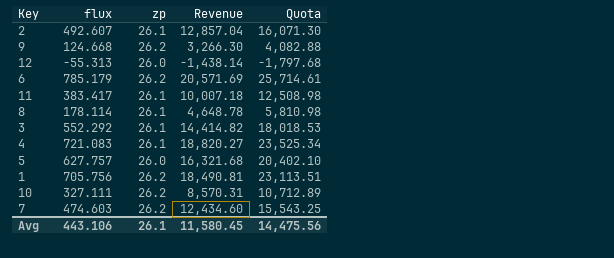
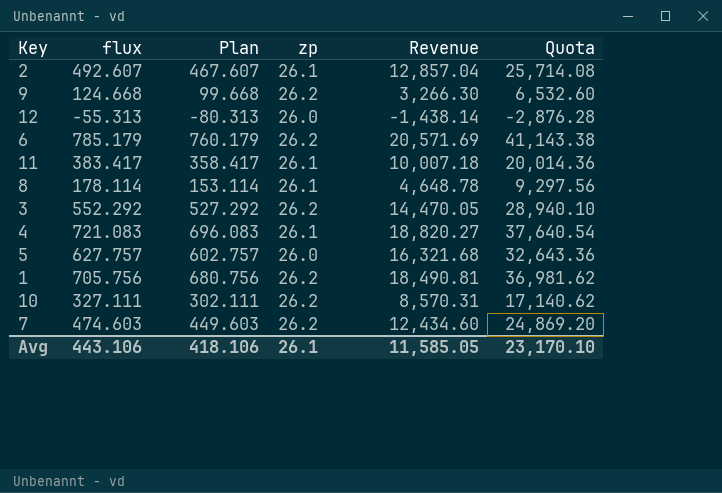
column Plan | formula: none -> [flux] - 25
column Quota | formula: [Revenue] * 1.25 -> [Revenue] * 2
3 | zp: 26.1 -> 26.2
3 | Revenue: 14,414.82 -> 14,470.05
Avg | Revenue: 11,580.45 -> 11,585.05
Avg | Quota: 14,475.56 -> 23,170.10

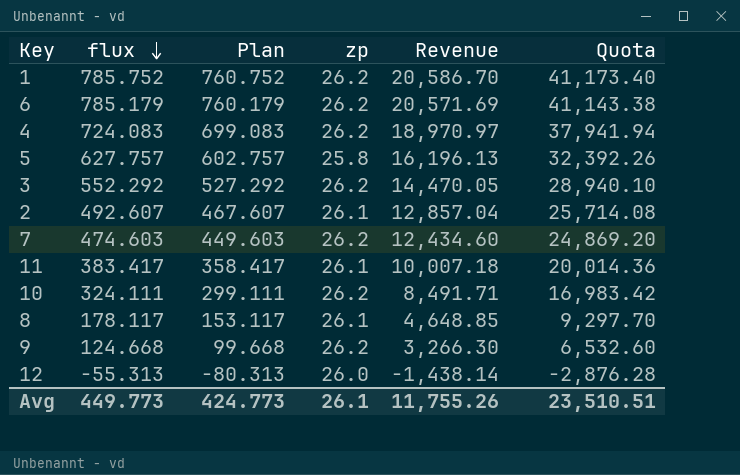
row order: none -> flux descending
1 | flux: 705.756 -> 785.752
1 | Plan: 680.756 -> 760.752
1 | Revenue: 18,490.81 -> 20,586.70
1 | Quota: 36,981.62 -> 41,173.40
4 | flux: 721.083 -> 724.083
4 | Plan: 696.083 -> 699.083
4 | zp: 26.1 -> 26.2
4 | Revenue: 18,820.27 -> 18,970.97
4 | Quota: 37,640.54 -> 37,941.94
5 | zp: 26.0 -> 25.8
5 | Revenue: 16,321.68 -> 16,196.13
5 | Quota: 32,643.36 -> 32,392.26
10 | flux: 327.111 -> 324.111
10 | Plan: 302.111 -> 299.111
10 | Revenue: 8,570.31 -> 8,491.71
10 | Quota: 17,140.62 -> 16,983.42
8 | flux: 178.114 -> 178.117
8 | Plan: 153.114 -> 153.117
8 | Revenue: 4,648.78 -> 4,648.85
8 | Quota: 9,297.56 -> 9,297.70
Avg | flux: 443.106 -> 449.773
Avg | Plan: 418.106 -> 424.773
Avg | Revenue: 11,585.05 -> 11,755.26
Avg | Quota: 23,170.10 -> 23,510.51

